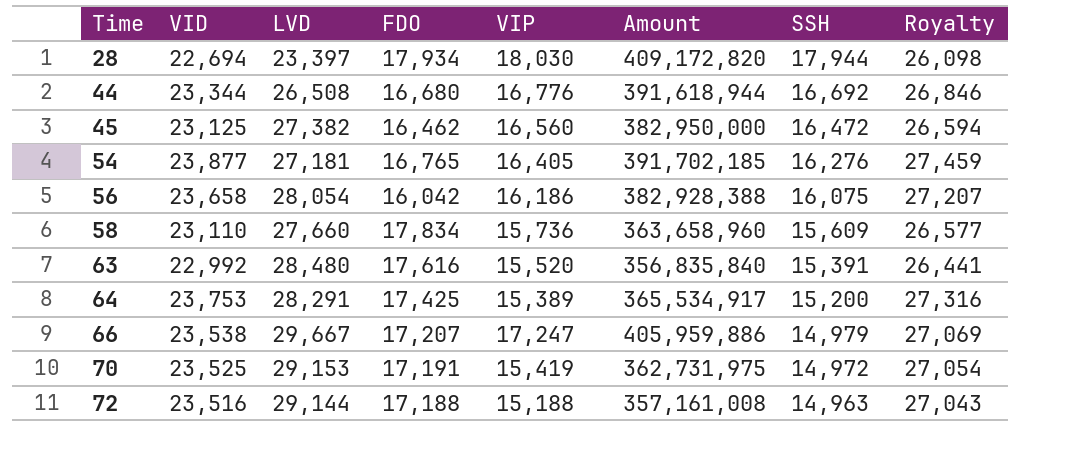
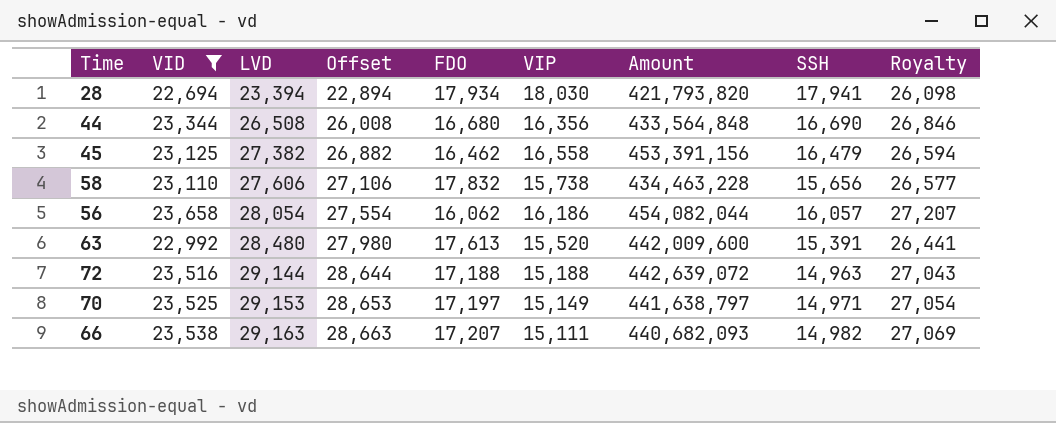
filter: none -> VID <= 23,658
row order: Time ascending -> LVD ascending
column Offset | formula: none -> [LVD] - 500
column Amount | formula: [VID] * [VIP] -> [LVD] * [VIP]
28 | LVD: 23,397 -> 23,394
28 | SSH: 17,944 -> 17,941
44 | VIP: 16,776 -> 16,356
44 | SSH: 16,692 -> 16,690
45 | VIP: 16,560 -> 16,558
45 | SSH: 16,472 -> 16,479
58 | LVD: 27,660 -> 27,606
58 | FDO: 17,834 -> 17,832
58 | VIP: 15,736 -> 15,738
58 | SSH: 15,609 -> 15,656
56 | FDO: 16,042 -> 16,062
56 | SSH: 16,075 -> 16,057
63 | FDO: 17,616 -> 17,613
70 | FDO: 17,191 -> 17,197
70 | VIP: 15,419 -> 15,149
70 | SSH: 14,972 -> 14,971
66 | LVD: 29,667 -> 29,163
66 | VIP: 17,247 -> 15,111
66 | SSH: 14,979 -> 14,982

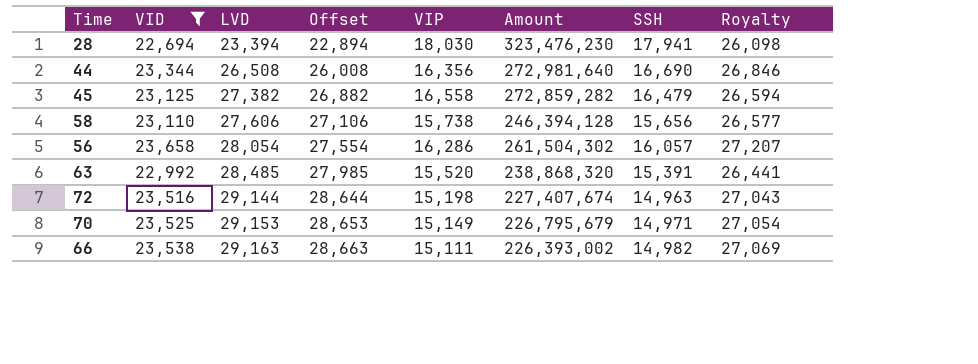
column FDO | position: 5 -> none
column Amount | formula: [LVD] * [VIP] -> [VIP] * [SSH]
56 | VIP: 16,186 -> 16,286
63 | LVD: 28,480 -> 28,485
63 | Offset: 27,980 -> 27,985
72 | VIP: 15,188 -> 15,198

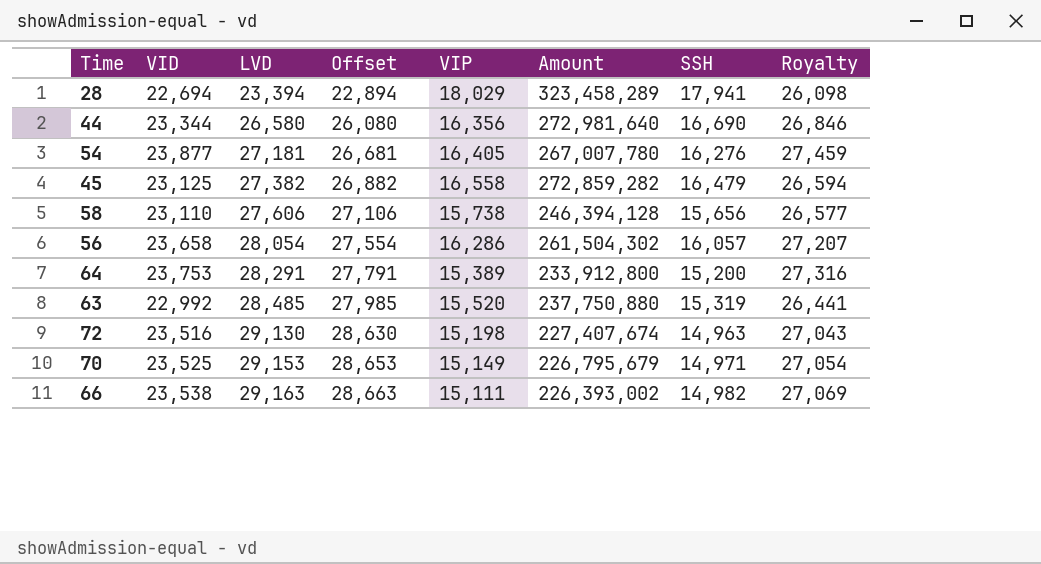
filter: VID <= 23,658 -> none
28 | VIP: 18,030 -> 18,029
28 | Amount: 323,476,230 -> 323,458,289
44 | LVD: 26,508 -> 26,580
44 | Offset: 26,008 -> 26,080
63 | Amount: 238,868,320 -> 237,750,880
63 | SSH: 15,391 -> 15,319
72 | LVD: 29,144 -> 29,130
72 | Offset: 28,644 -> 28,630

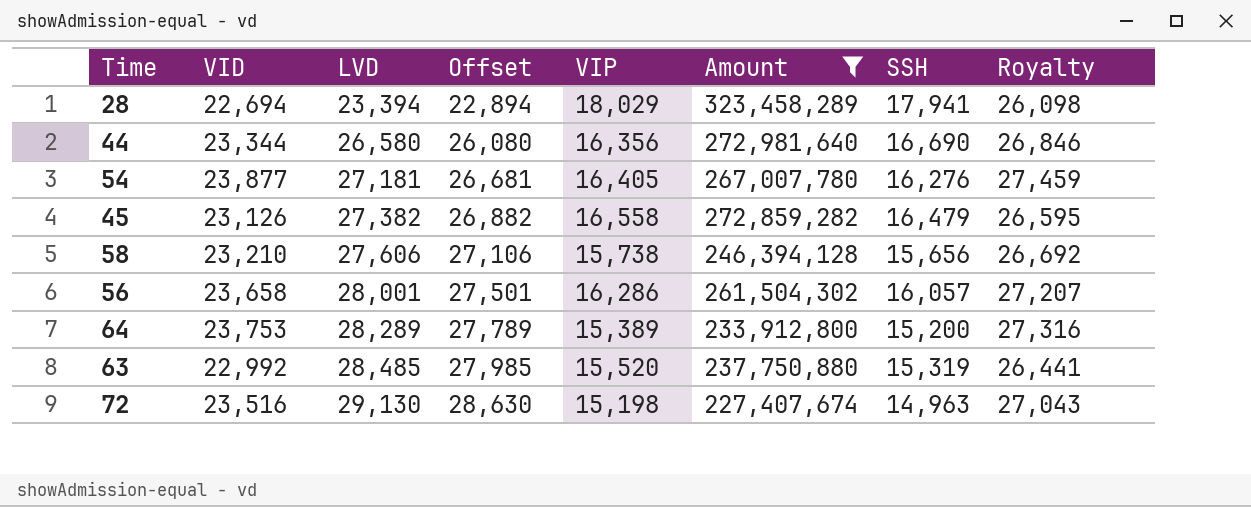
filter: none -> Amount >= 227,407,674
45 | VID: 23,125 -> 23,126
45 | Royalty: 26,594 -> 26,595
58 | VID: 23,110 -> 23,210
58 | Royalty: 26,577 -> 26,692
56 | LVD: 28,054 -> 28,001
56 | Offset: 27,554 -> 27,501
64 | LVD: 28,291 -> 28,289
64 | Offset: 27,791 -> 27,789

